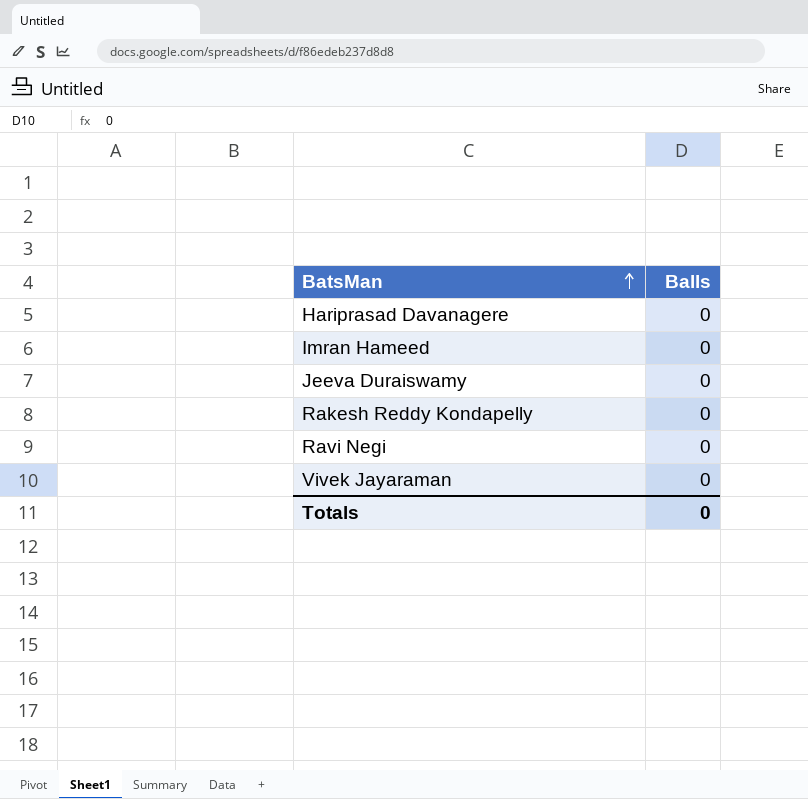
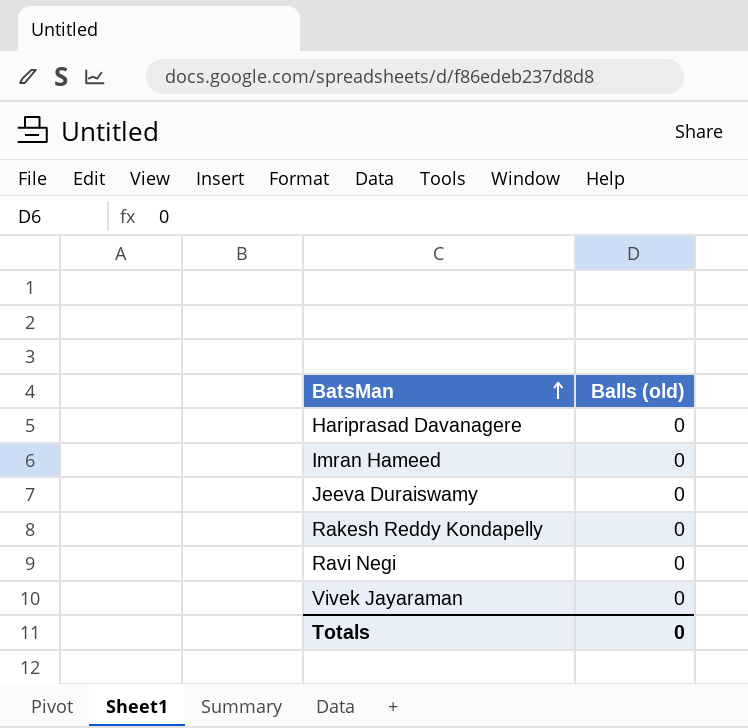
column name: Balls -> Balls (old)

